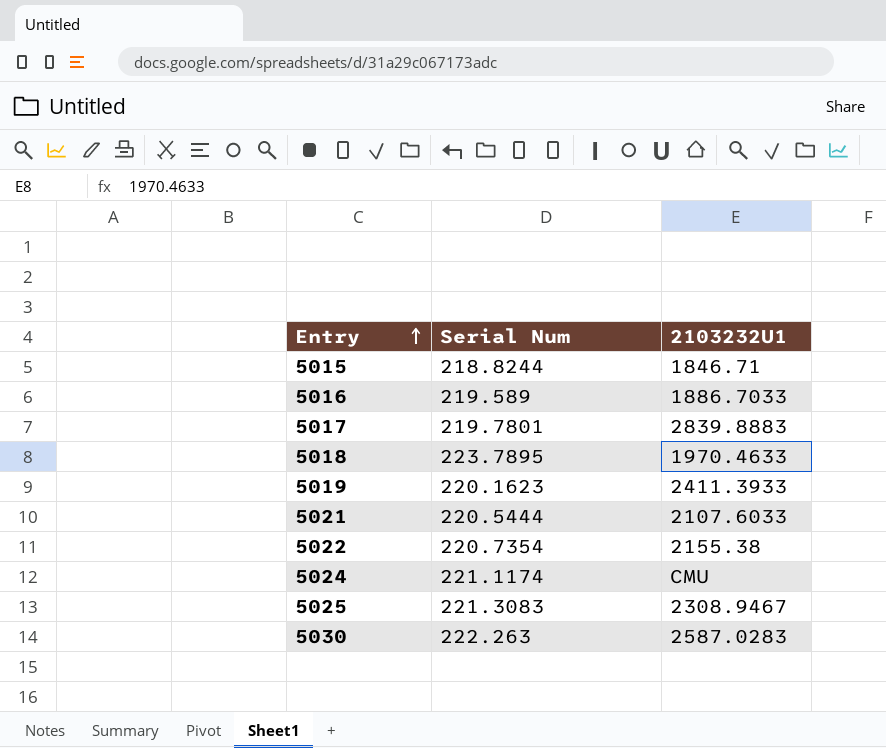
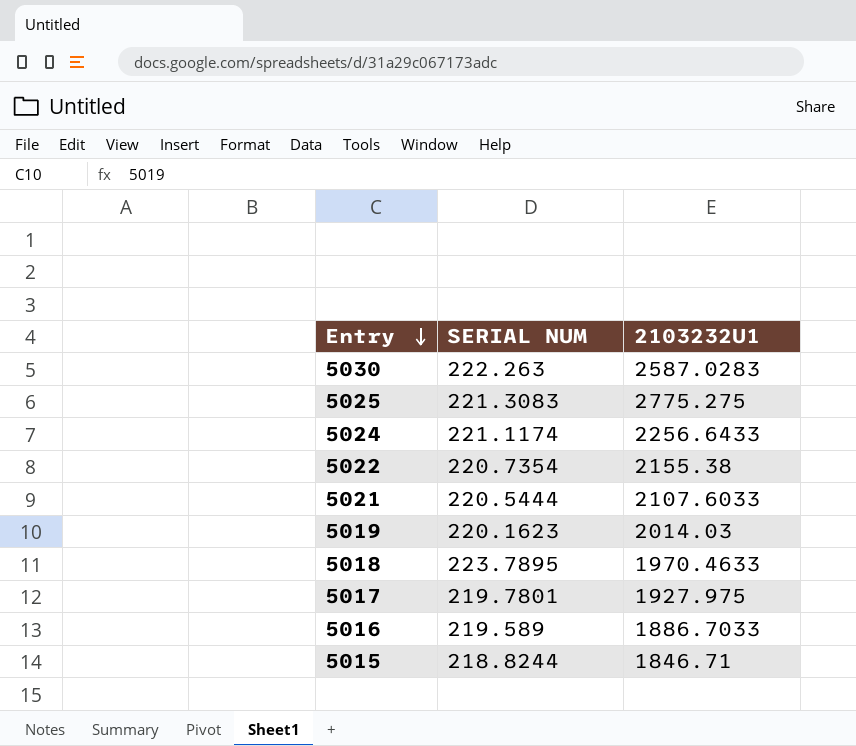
row order: Entry ascending -> Entry descending
column name: Serial Num -> SERIAL NUM
5025 | 2103232U1: 2308.9467 -> 2775.275
5024 | 2103232U1: CMU -> 2256.6433
5019 | 2103232U1: 2411.3933 -> 2014.03
5017 | 2103232U1: 2839.8883 -> 1927.975

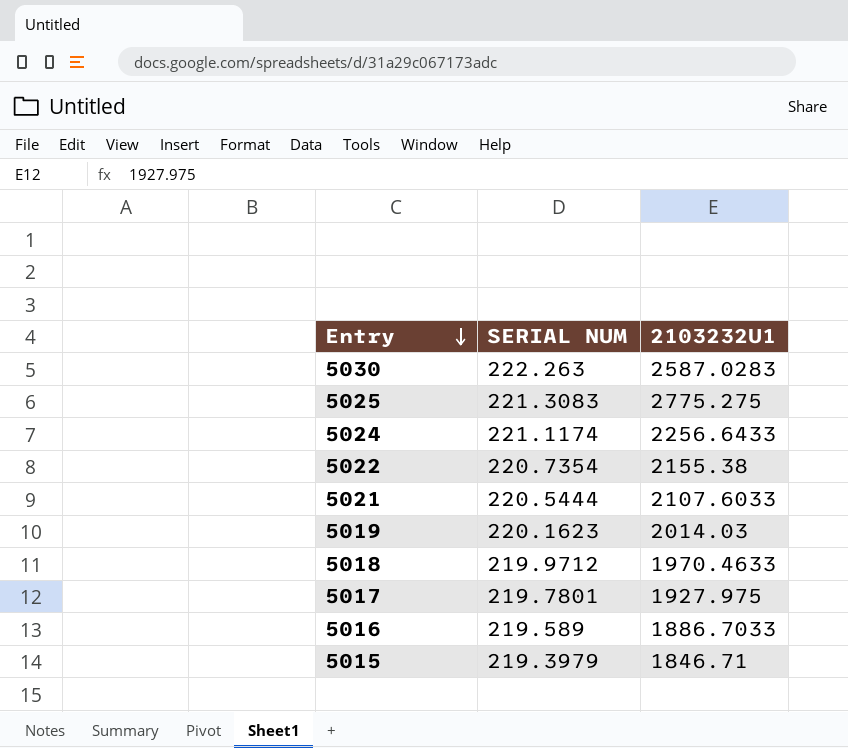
5018 | SERIAL NUM: 223.7895 -> 219.9712
5015 | SERIAL NUM: 218.8244 -> 219.3979

